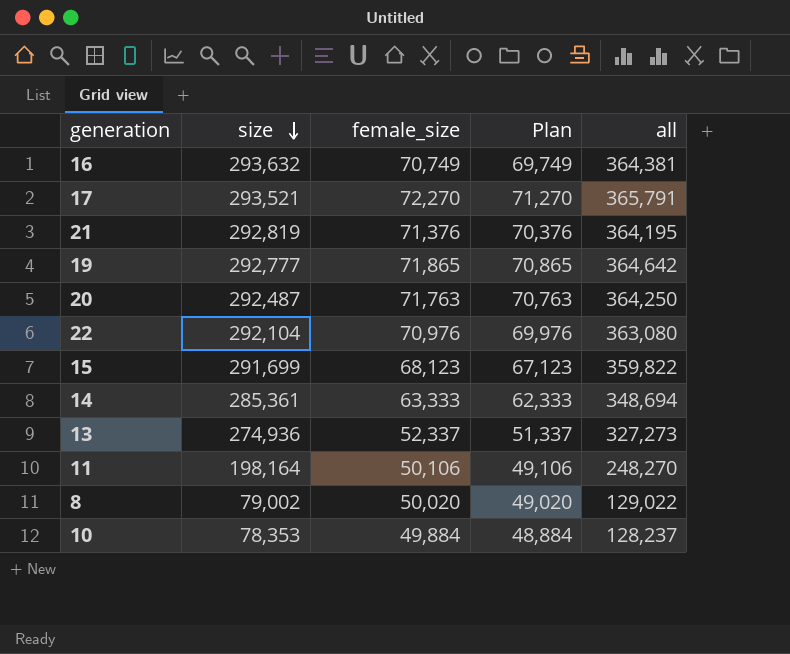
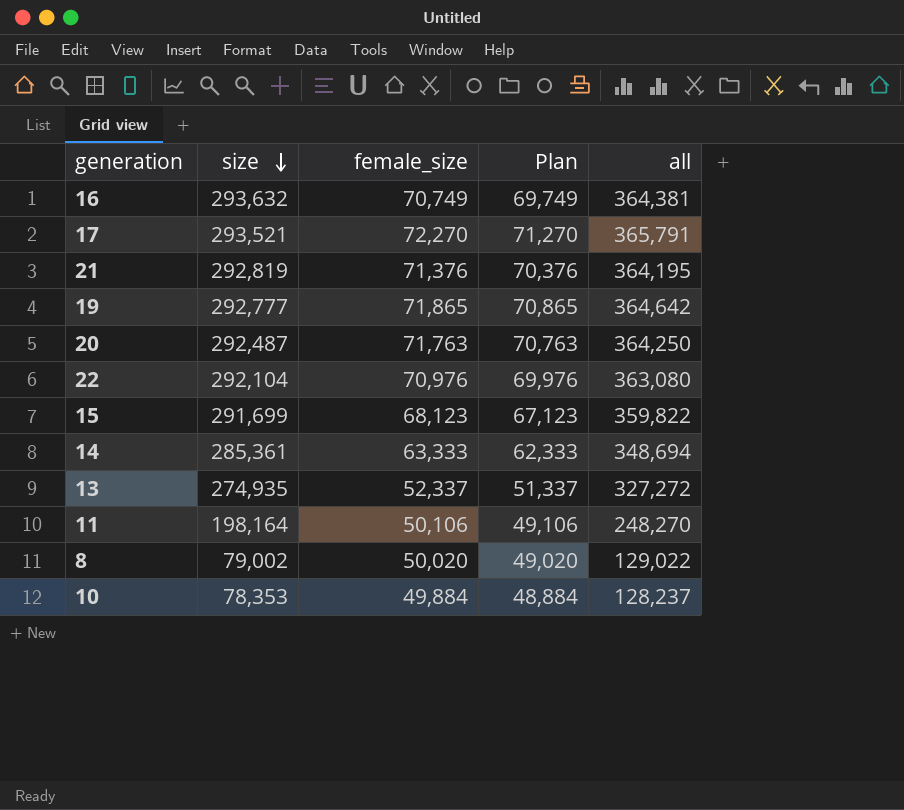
13 | size: 274,936 -> 274,935
13 | all: 327,273 -> 327,272

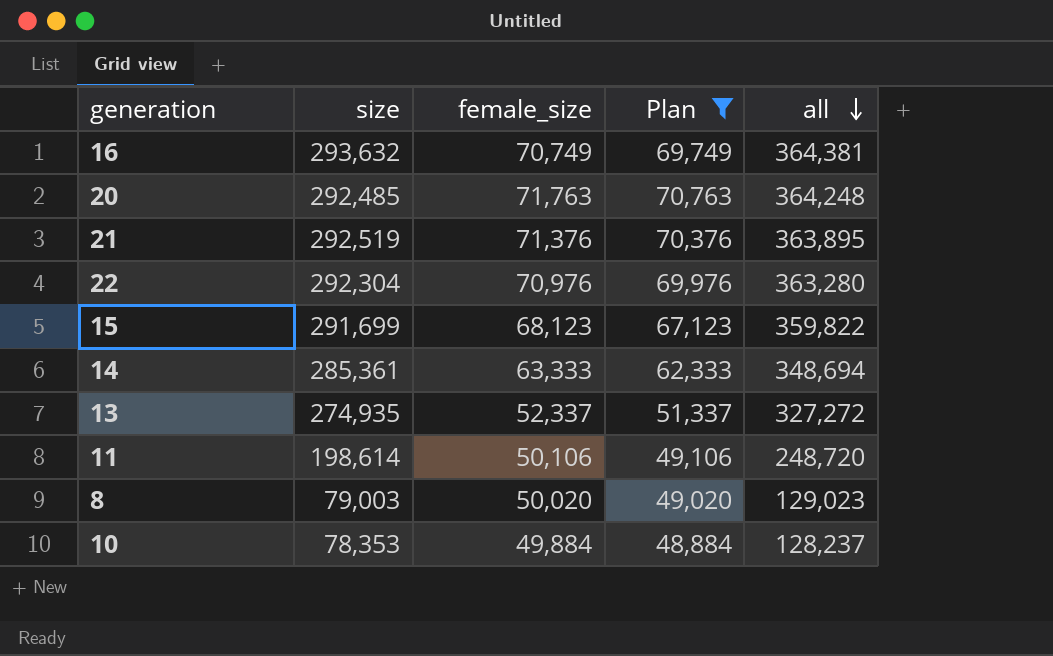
filter: none -> Plan <= 70,763
row order: size descending -> all descending
20 | size: 292,487 -> 292,485
20 | all: 364,250 -> 364,248
21 | size: 292,819 -> 292,519
21 | all: 364,195 -> 363,895
22 | size: 292,104 -> 292,304
22 | all: 363,080 -> 363,280
11 | size: 198,164 -> 198,614
11 | all: 248,270 -> 248,720
8 | size: 79,002 -> 79,003
8 | all: 129,022 -> 129,023

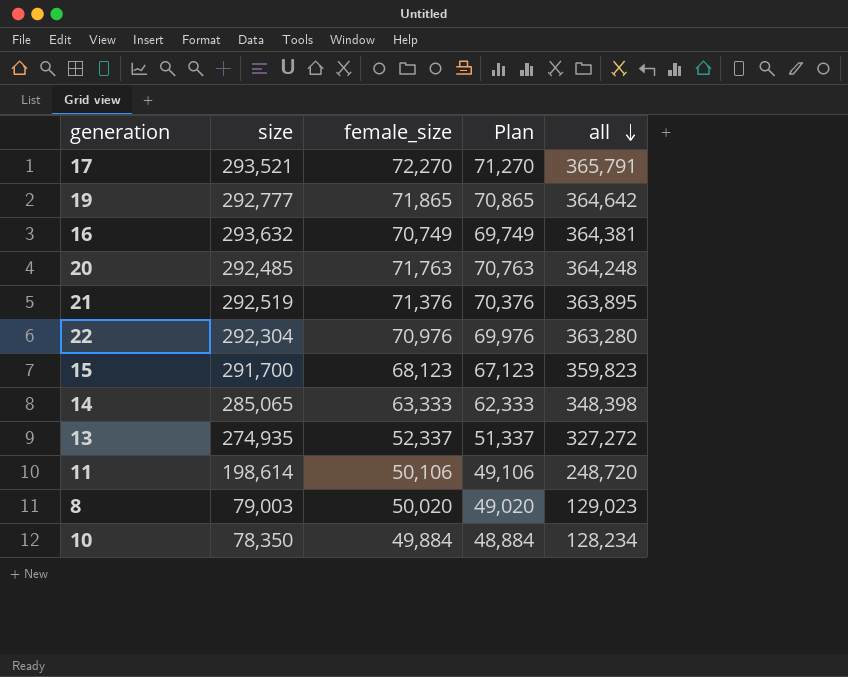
filter: Plan <= 70,763 -> none
15 | size: 291,699 -> 291,700
15 | all: 359,822 -> 359,823
14 | size: 285,361 -> 285,065
14 | all: 348,694 -> 348,398
10 | size: 78,353 -> 78,350
10 | all: 128,237 -> 128,234

